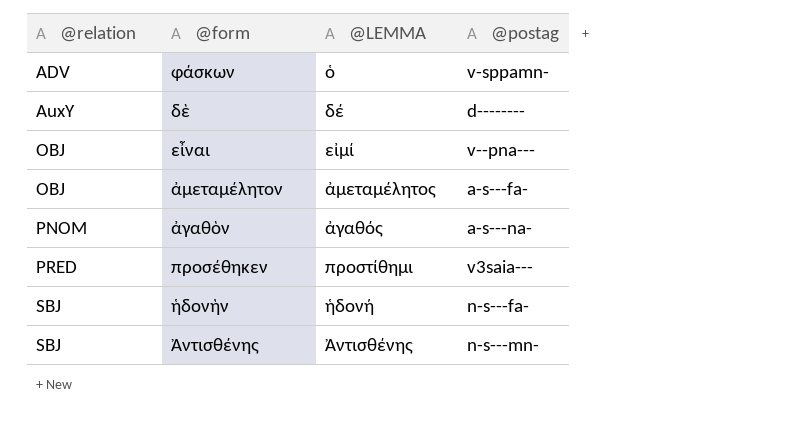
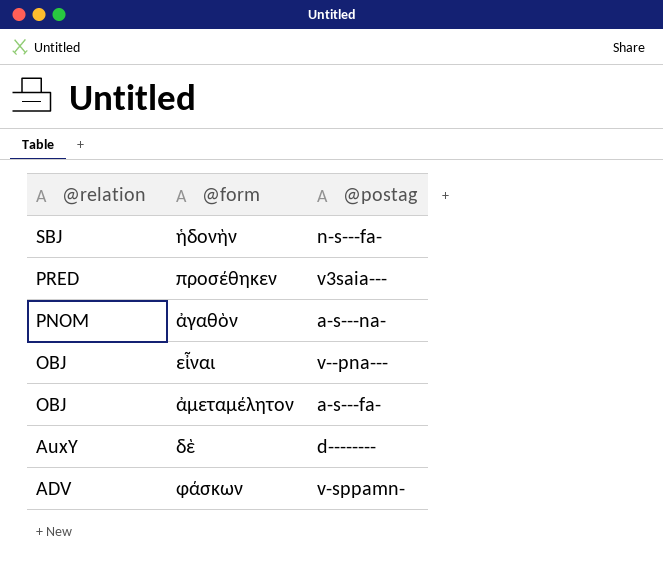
row order: @relation ascending -> @relation descending
column @LEMMA | position: 3 -> none
row Ἀντισθένης: SBJ | Ἀντισθένης | n-s---mn- -> none

